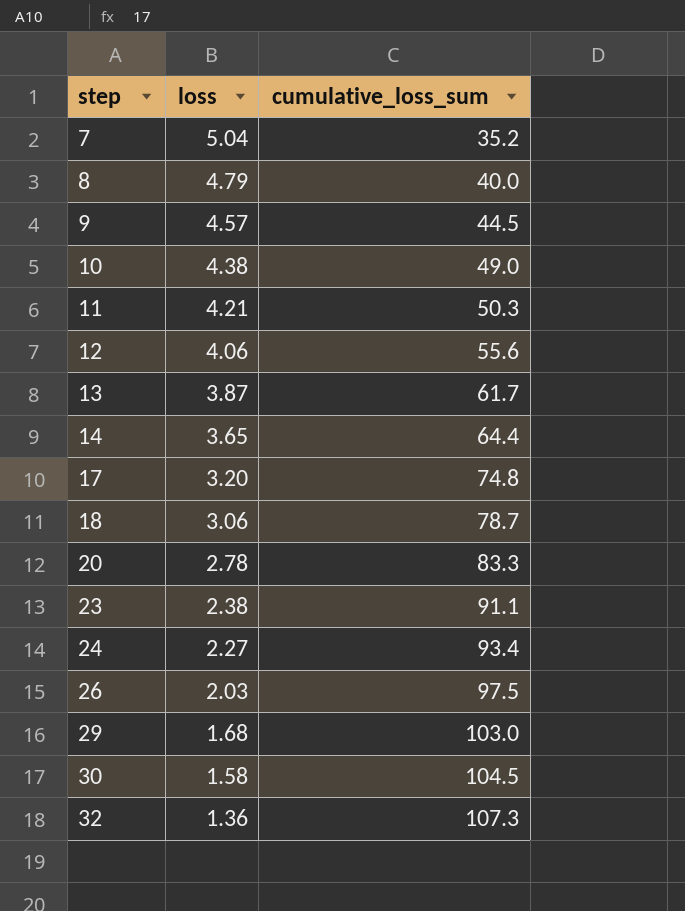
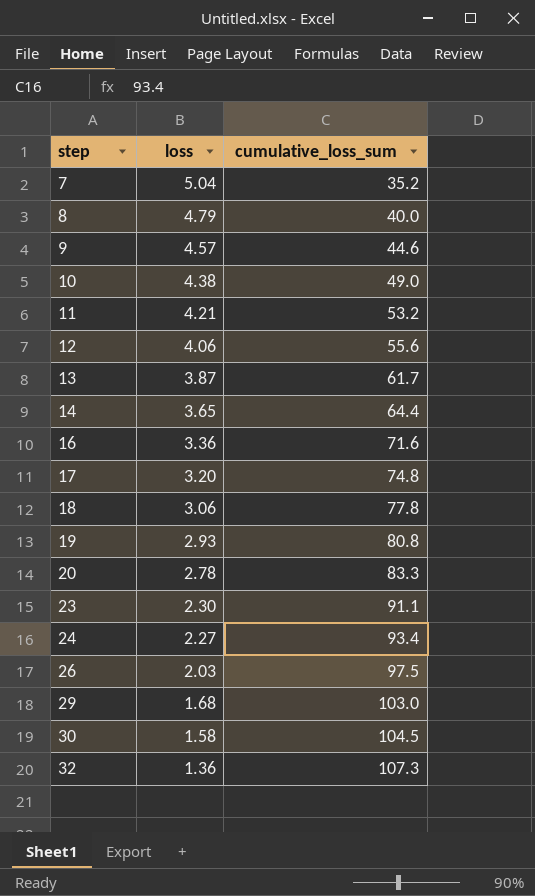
9 | cumulative_loss_sum: 44.5 -> 44.6
11 | cumulative_loss_sum: 50.3 -> 53.2
row 16: none -> 3.36 | 71.6
18 | cumulative_loss_sum: 78.7 -> 77.8
row 19: none -> 2.93 | 80.8
23 | loss: 2.38 -> 2.30

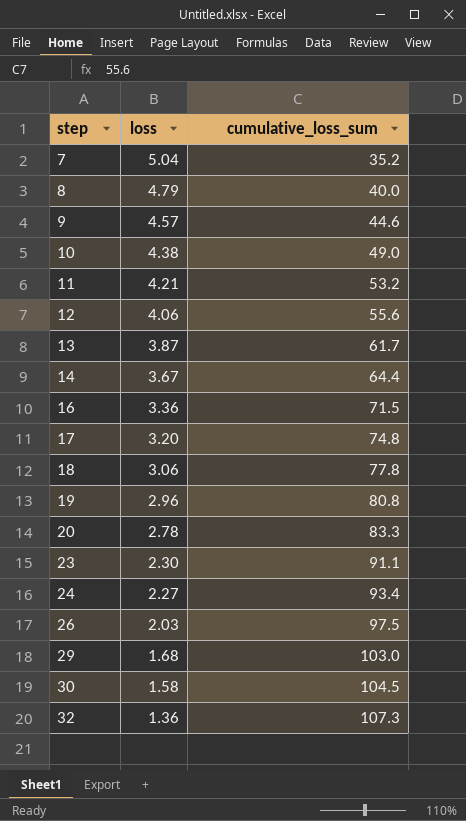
14 | loss: 3.65 -> 3.67
16 | cumulative_loss_sum: 71.6 -> 71.5
19 | loss: 2.93 -> 2.96

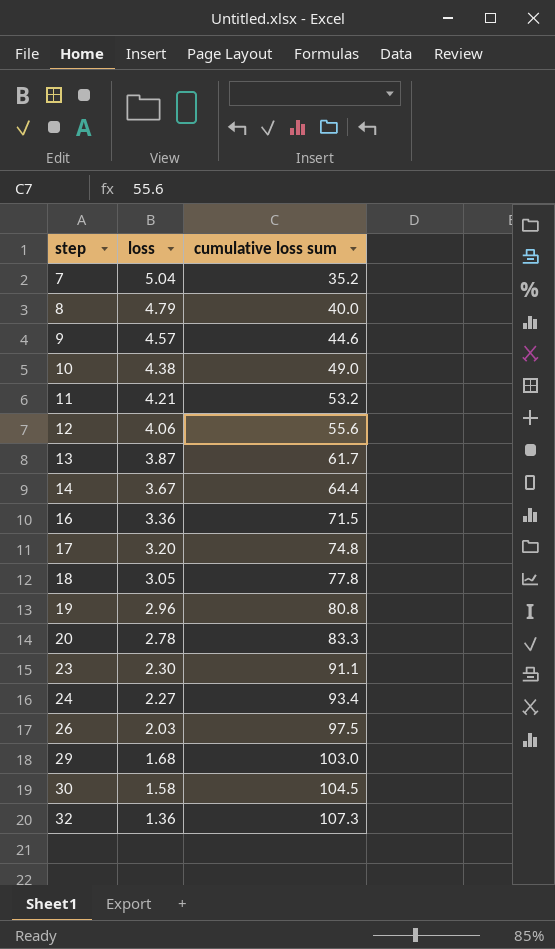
column name: cumulative_loss_sum -> cumulative loss sum
18 | loss: 3.06 -> 3.05

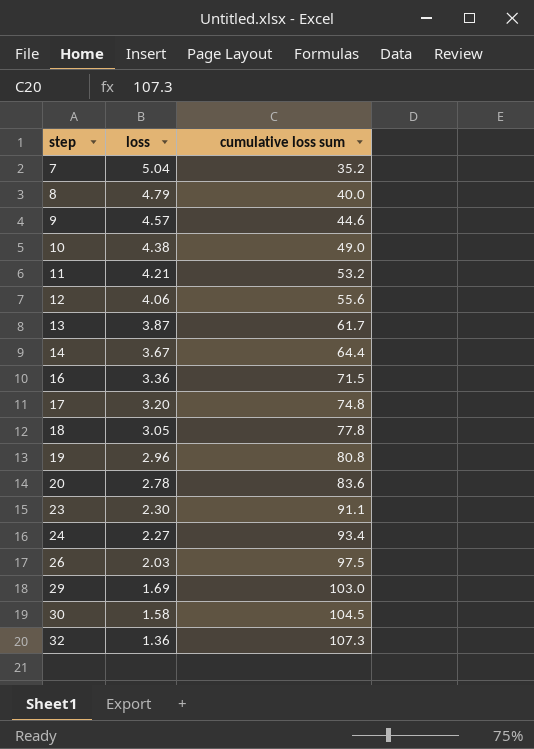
20 | cumulative loss sum: 83.3 -> 83.6
29 | loss: 1.68 -> 1.69

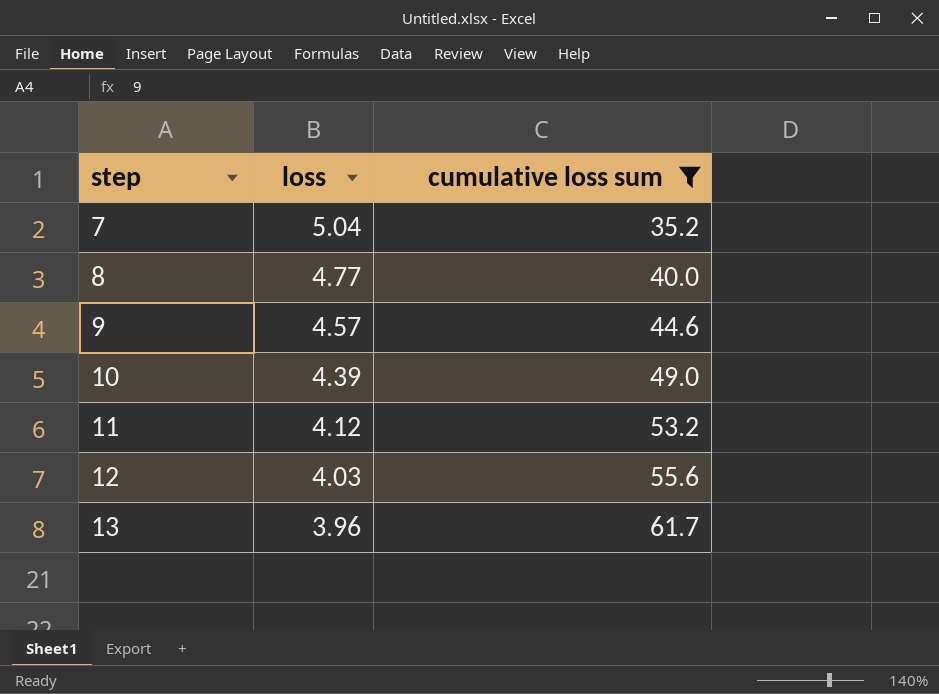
filter: none -> cumulative loss sum <= 61.7
8 | loss: 4.79 -> 4.77
10 | loss: 4.38 -> 4.39
11 | loss: 4.21 -> 4.12
12 | loss: 4.06 -> 4.03
13 | loss: 3.87 -> 3.96

